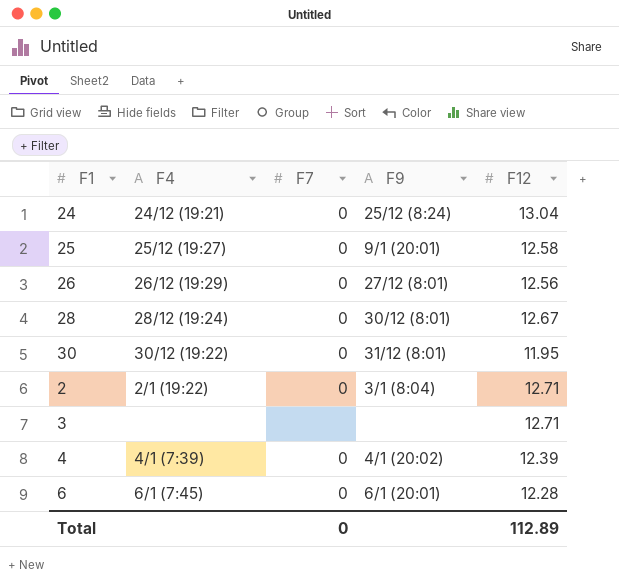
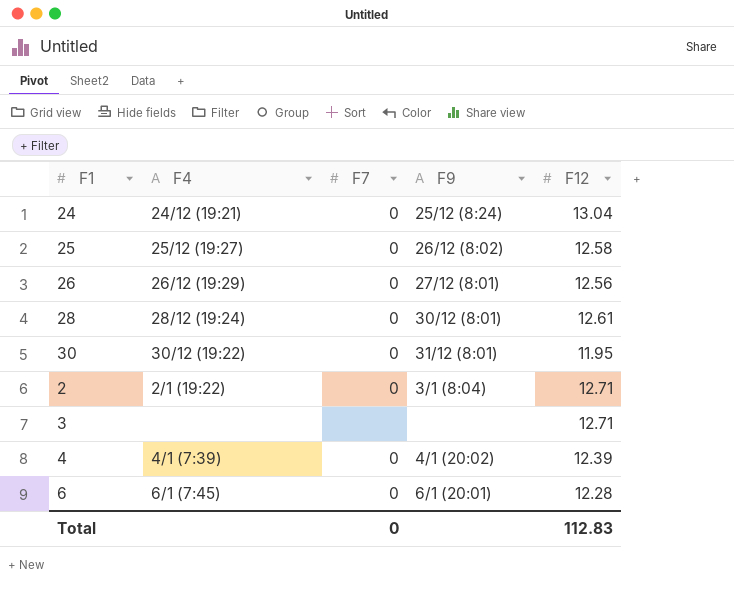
25 | F9: 9/1 (20:01) -> 26/12 (8:02)
28 | F12: 12.67 -> 12.61
Total | F12: 112.89 -> 112.83

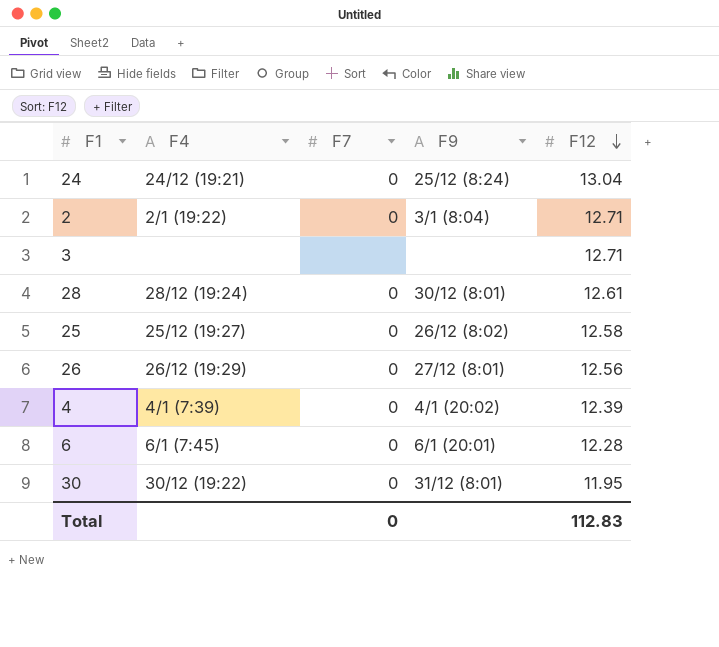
row order: none -> F12 descending

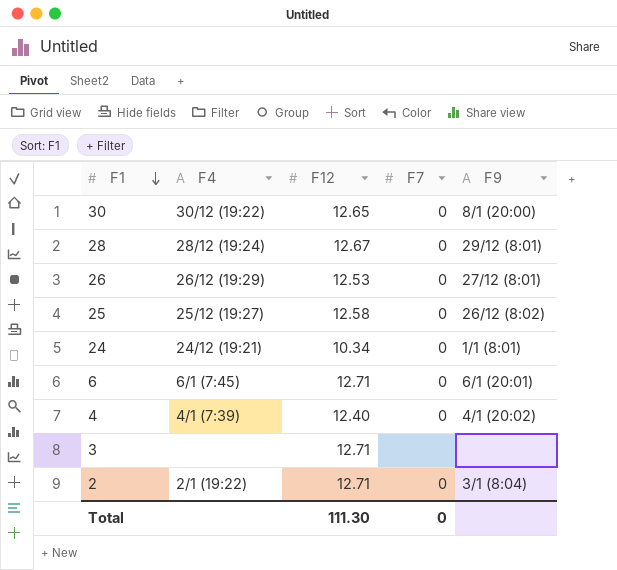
row order: F12 descending -> F1 descending
column F12 | position: 5 -> 3
30 | F12: 11.95 -> 12.65
30 | F9: 31/12 (8:01) -> 8/1 (20:00)
28 | F12: 12.61 -> 12.67
28 | F9: 30/12 (8:01) -> 29/12 (8:01)
26 | F12: 12.56 -> 12.53
24 | F12: 13.04 -> 10.34
24 | F9: 25/12 (8:24) -> 1/1 (8:01)
6 | F12: 12.28 -> 12.71
4 | F12: 12.39 -> 12.40
Total | F12: 112.83 -> 111.30

